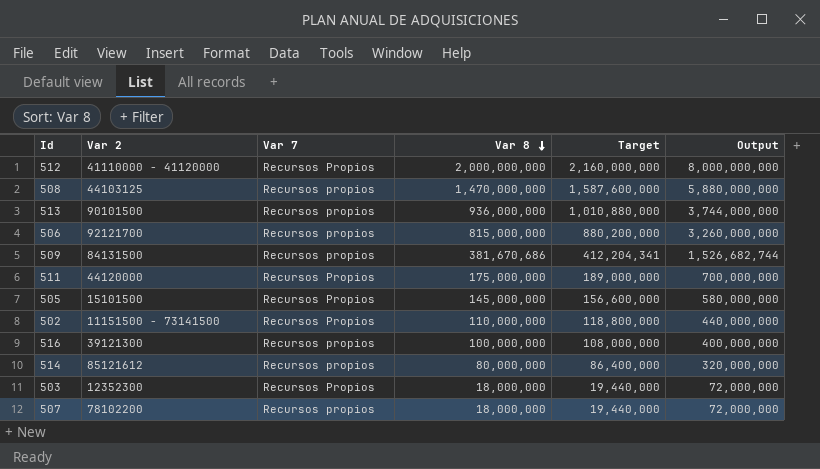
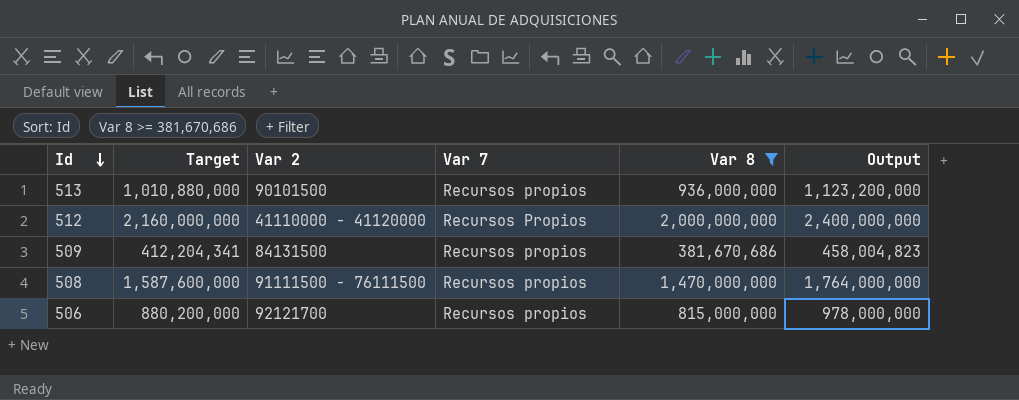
filter: none -> Var 8 >= 381,670,686
row order: Var 8 descending -> Id descending
column Target | position: 5 -> 2
column Output | formula: [Var 8] * 4 -> [Var 8] * 1.2
508 | Var 2: 44103125 -> 91111500 - 76111500

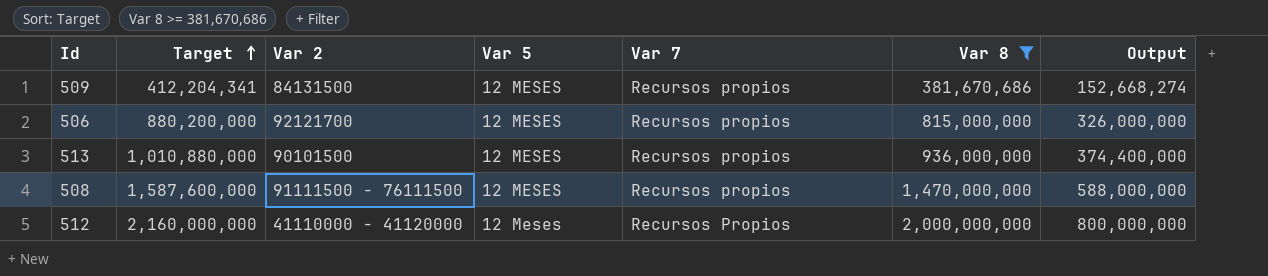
row order: Id descending -> Target ascending
column Var 5 | position: none -> 4
column Output | formula: [Var 8] * 1.2 -> [Var 8] * 0.4

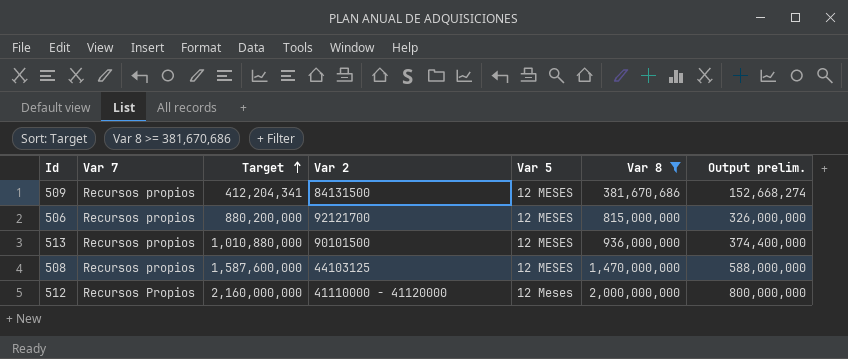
column Var 7 | position: 5 -> 2
column name: Output -> Output prelim.
508 | Var 2: 91111500 - 76111500 -> 44103125

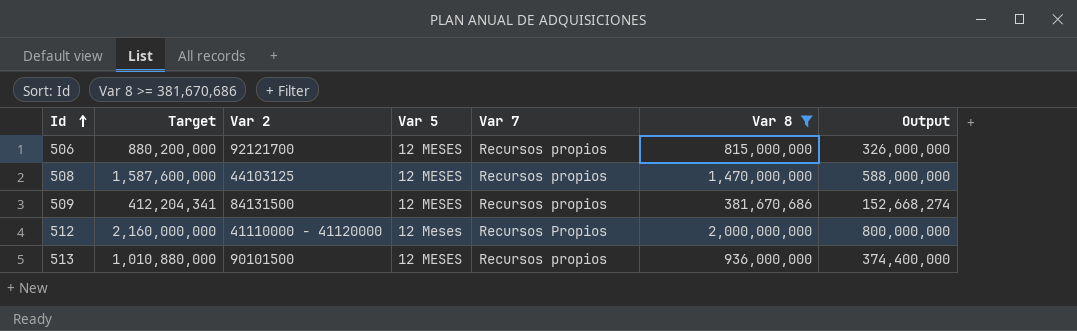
row order: Target ascending -> Id ascending
column Var 7 | position: 2 -> 5
column name: Output prelim. -> Output

